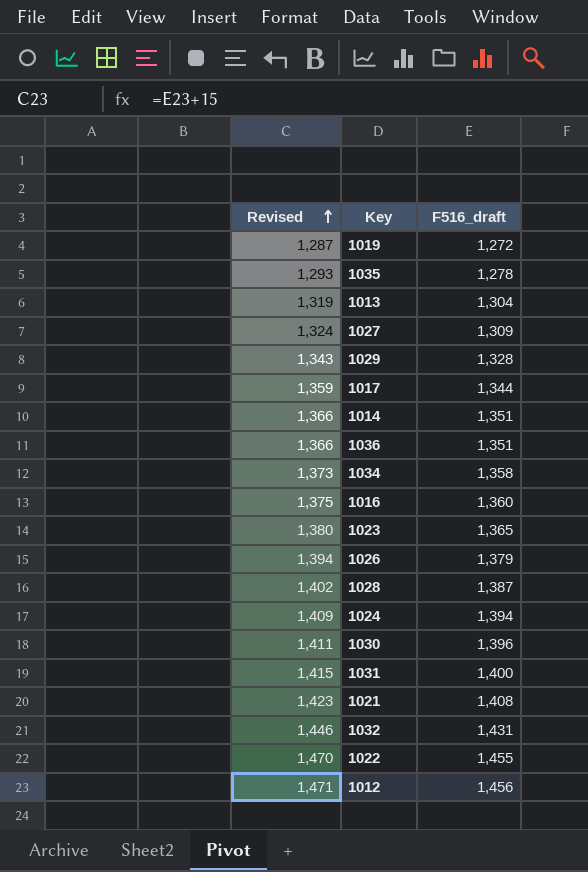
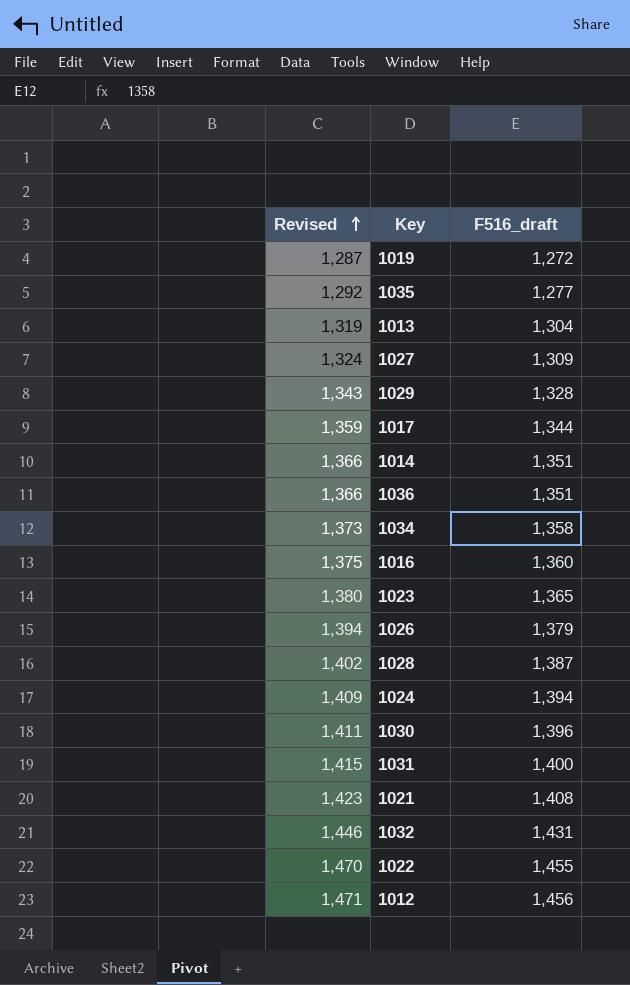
1035 | Revised: 1,293 -> 1,292
1035 | F516_draft: 1,278 -> 1,277

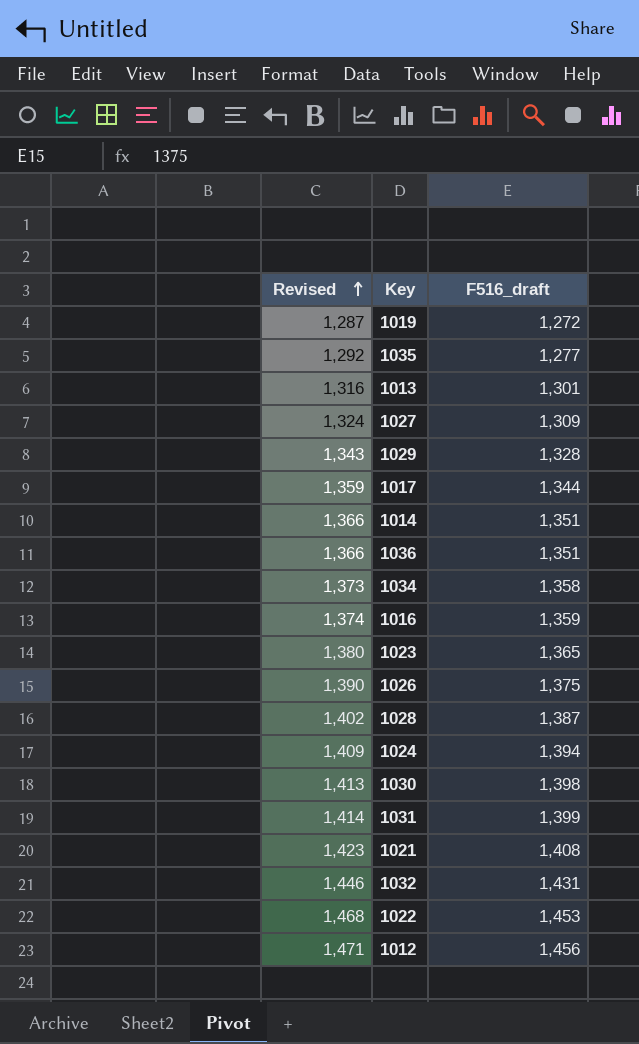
1013 | Revised: 1,319 -> 1,316
1013 | F516_draft: 1,304 -> 1,301
1016 | Revised: 1,375 -> 1,374
1016 | F516_draft: 1,360 -> 1,359
1026 | Revised: 1,394 -> 1,390
1026 | F516_draft: 1,379 -> 1,375
1030 | Revised: 1,411 -> 1,413
1030 | F516_draft: 1,396 -> 1,398
1031 | Revised: 1,415 -> 1,414
1031 | F516_draft: 1,400 -> 1,399
1022 | Revised: 1,470 -> 1,468
1022 | F516_draft: 1,455 -> 1,453

